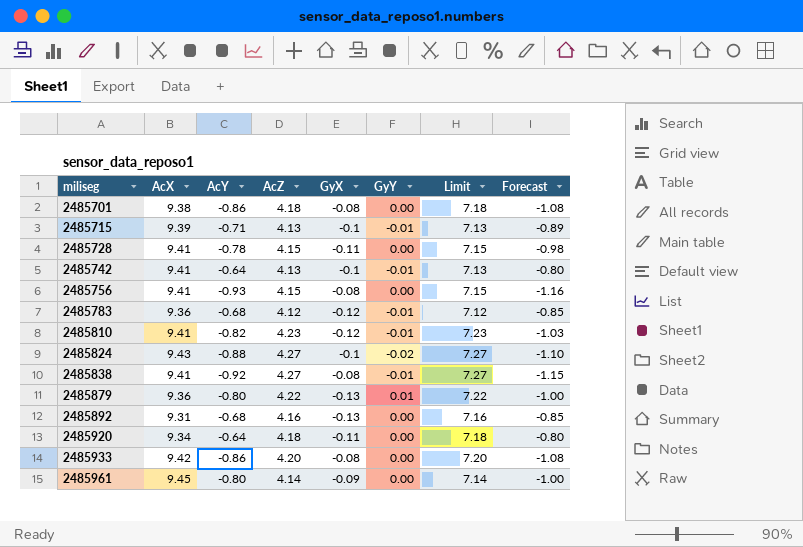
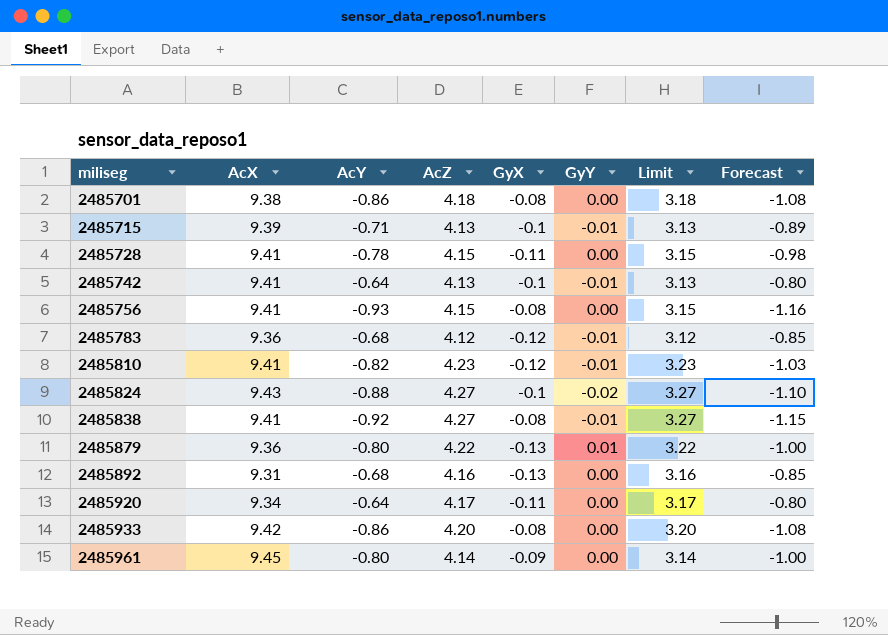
column Limit | formula: [AcZ] + 3 -> [AcZ] - 1
2485920 | AcZ: 4.18 -> 4.17

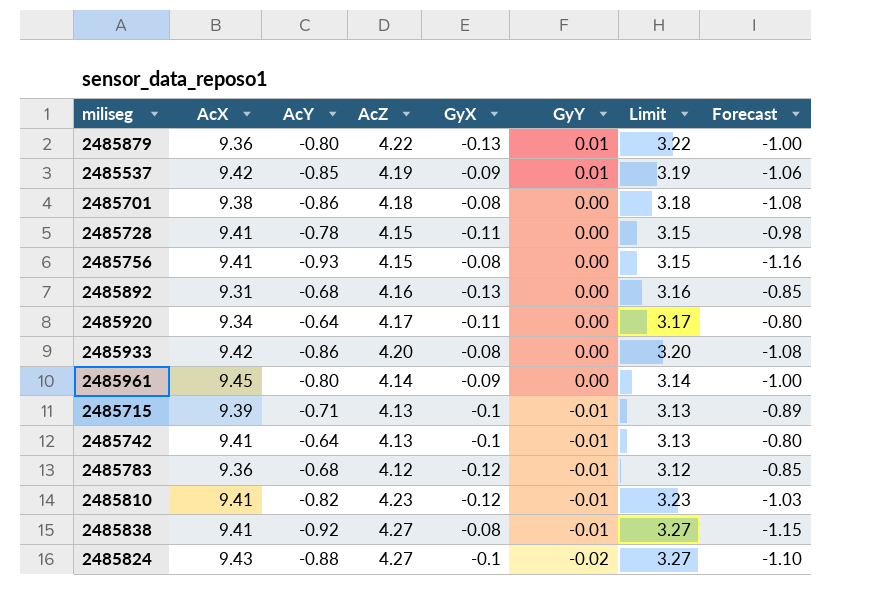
row order: miliseg ascending -> GyY descending
row 2485537: none -> 9.42 | -0.85 | 4.19 | -0.09 | 0.01 | 3.19 | -1.06

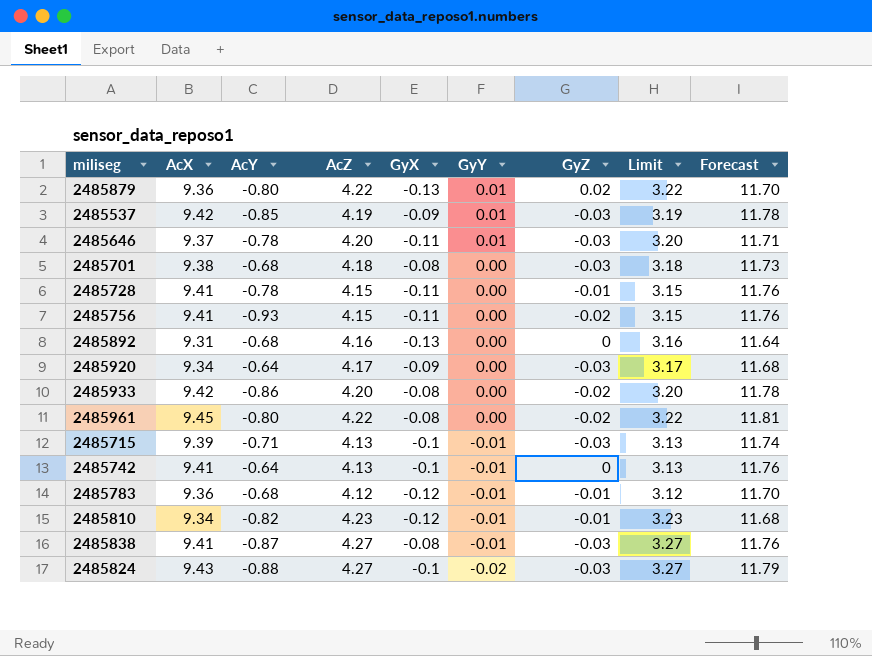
column GyZ | position: none -> 7
column Forecast | formula: [AcY] * 1.25 -> [AcX] * 1.25
row 2485646: none -> 9.37 | -0.78 | 4.20 | -0.11 | 0.01 | -0.03 | 3.20 | 11.71
2485701 | AcY: -0.86 -> -0.68
2485756 | GyX: -0.08 -> -0.11
2485920 | GyX: -0.11 -> -0.09
2485961 | AcZ: 4.14 -> 4.22
2485961 | GyX: -0.09 -> -0.08
2485961 | Limit: 3.14 -> 3.22
2485810 | AcX: 9.41 -> 9.34
2485838 | AcY: -0.92 -> -0.87

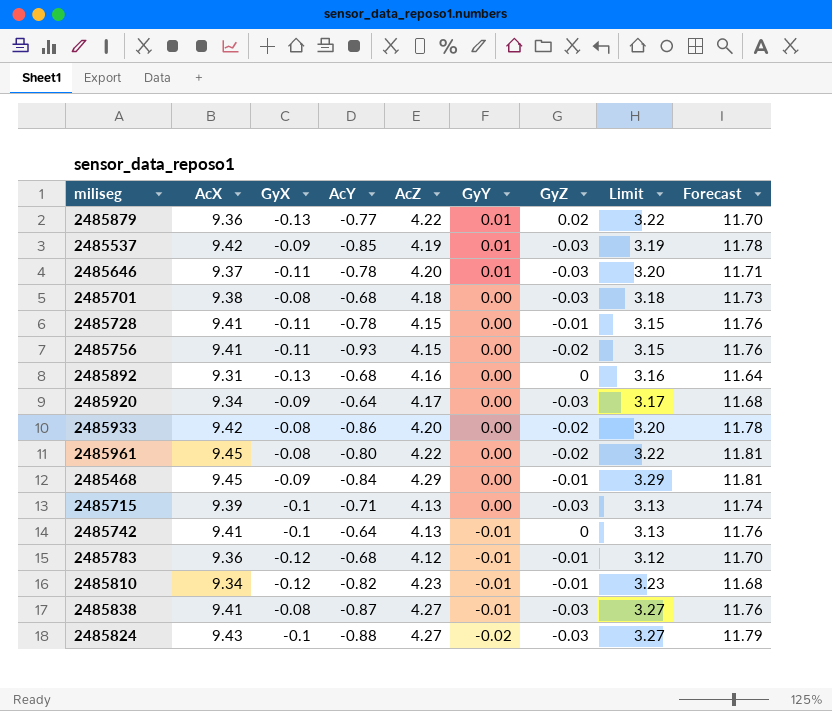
column GyX | position: 5 -> 3
2485879 | AcY: -0.80 -> -0.77
row 2485468: none -> 9.45 | -0.09 | -0.84 | 4.29 | 0.00 | -0.01 | 3.29 | 11.81
2485715 | GyY: -0.01 -> 0.00

